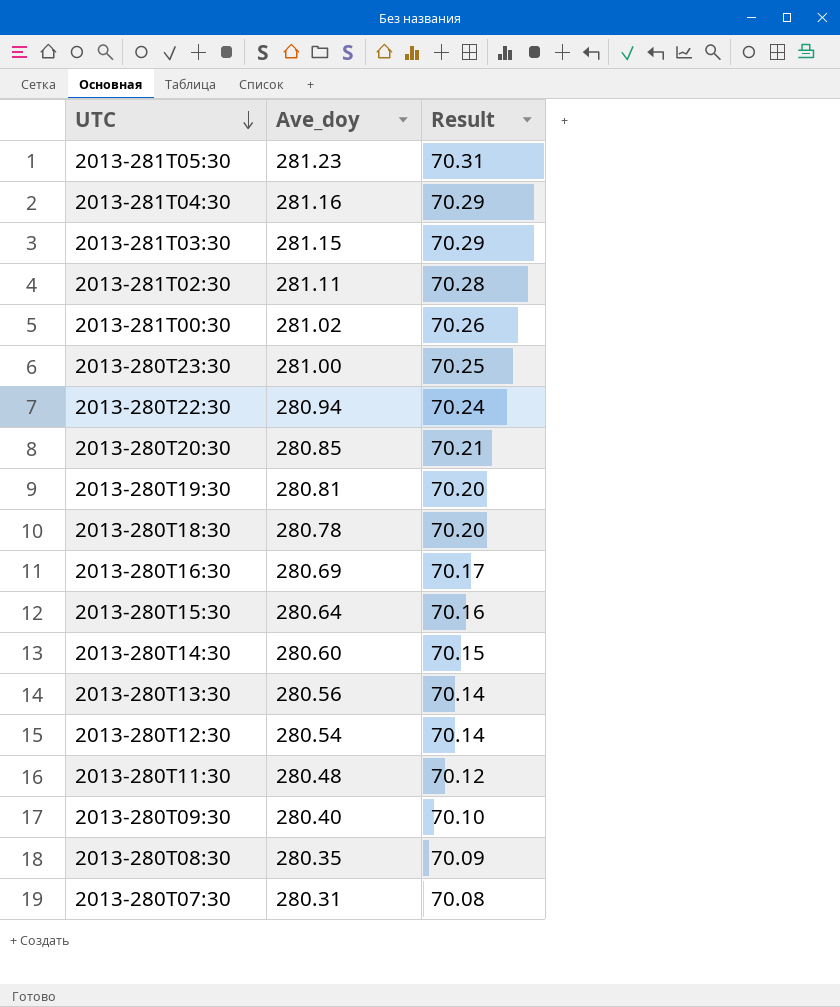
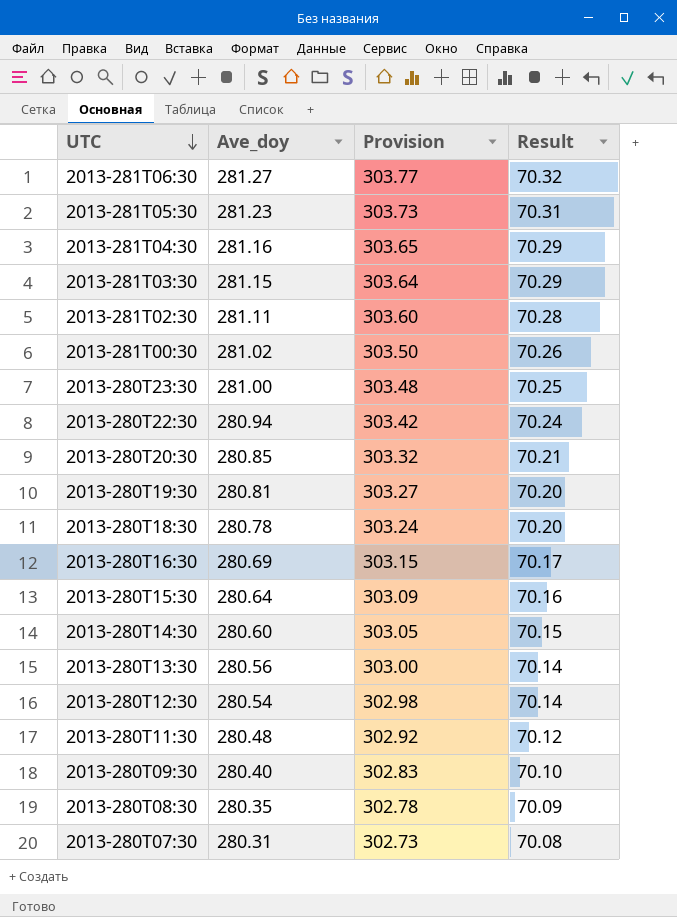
column Provision | formula: none -> [Ave_doy] * 1.08
row 2013-281T06:30: none -> 281.27 | 303.77 | 70.32

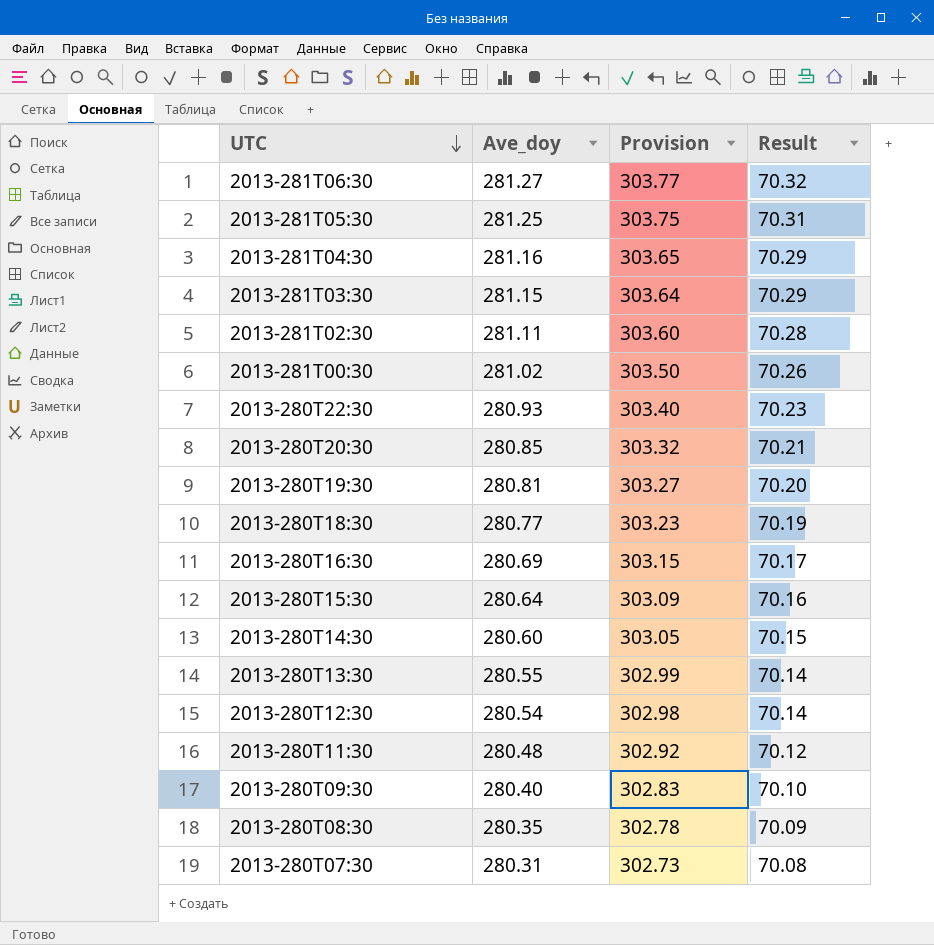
row 2013-280T23:30: 281.00 | 303.48 | 70.25 -> none
2013-281T05:30 | Ave_doy: 281.23 -> 281.25
2013-281T05:30 | Provision: 303.73 -> 303.75
2013-280T22:30 | Ave_doy: 280.94 -> 280.93
2013-280T22:30 | Provision: 303.42 -> 303.40
2013-280T22:30 | Result: 70.24 -> 70.23
2013-280T18:30 | Ave_doy: 280.78 -> 280.77
2013-280T18:30 | Provision: 303.24 -> 303.23
2013-280T18:30 | Result: 70.20 -> 70.19
2013-280T13:30 | Ave_doy: 280.56 -> 280.55
2013-280T13:30 | Provision: 303.00 -> 302.99

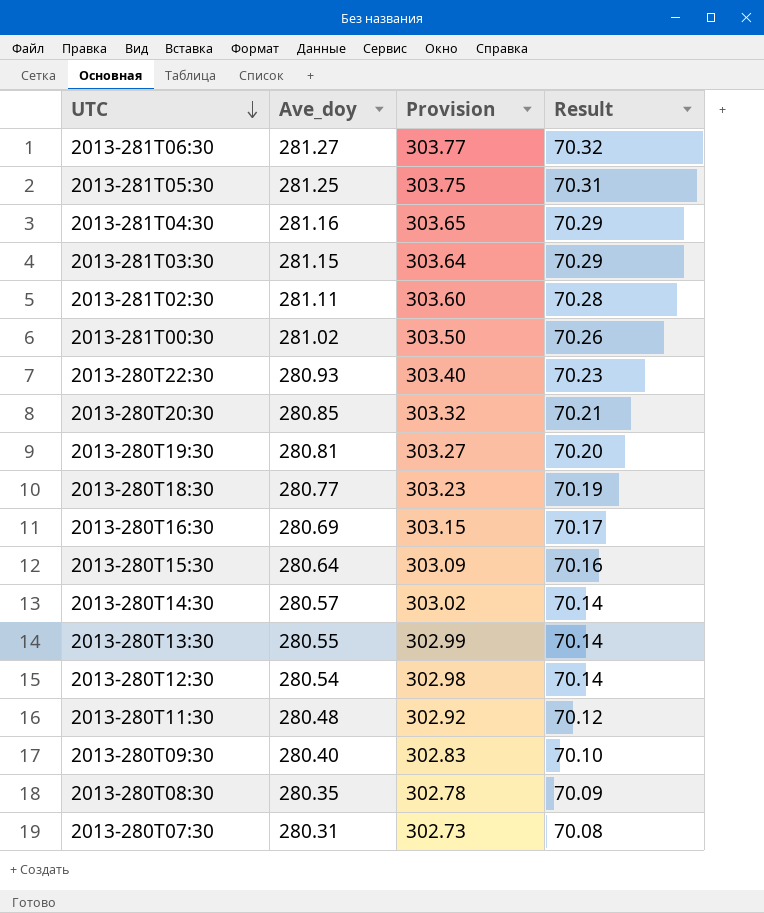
2013-280T14:30 | Ave_doy: 280.60 -> 280.57
2013-280T14:30 | Provision: 303.05 -> 303.02
2013-280T14:30 | Result: 70.15 -> 70.14

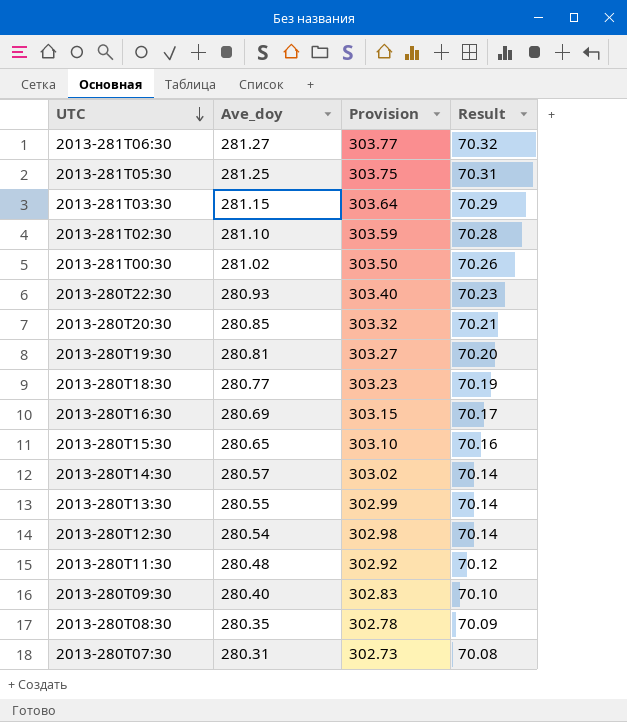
row 2013-281T04:30: 281.16 | 303.65 | 70.29 -> none
2013-281T02:30 | Ave_doy: 281.11 -> 281.10
2013-281T02:30 | Provision: 303.60 -> 303.59
2013-280T15:30 | Ave_doy: 280.64 -> 280.65
2013-280T15:30 | Provision: 303.09 -> 303.10

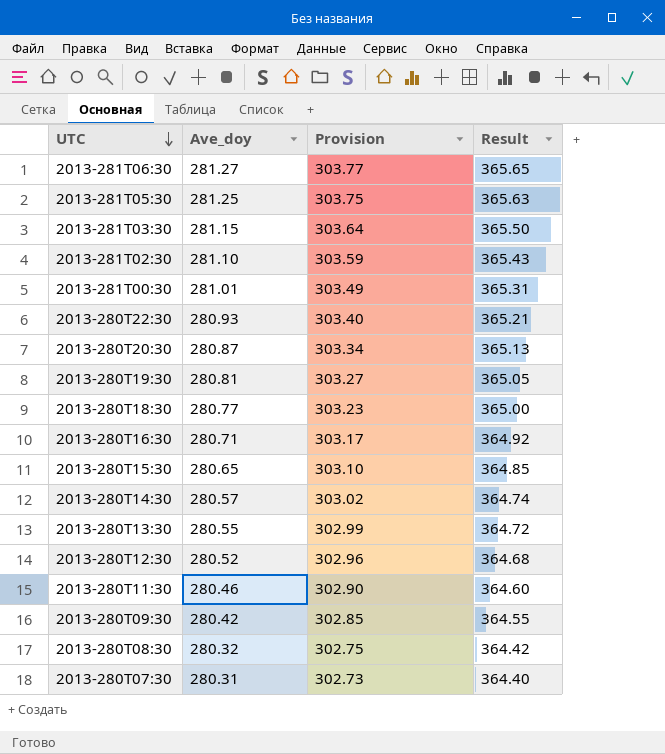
column Result | formula: [Ave_doy] * 0.25 -> [Ave_doy] * 1.3
2013-281T00:30 | Ave_doy: 281.02 -> 281.01
2013-281T00:30 | Provision: 303.50 -> 303.49
2013-280T20:30 | Ave_doy: 280.85 -> 280.87
2013-280T20:30 | Provision: 303.32 -> 303.34
2013-280T16:30 | Ave_doy: 280.69 -> 280.71
2013-280T16:30 | Provision: 303.15 -> 303.17
2013-280T12:30 | Ave_doy: 280.54 -> 280.52
2013-280T12:30 | Provision: 302.98 -> 302.96
2013-280T11:30 | Ave_doy: 280.48 -> 280.46
2013-280T11:30 | Provision: 302.92 -> 302.90
2013-280T09:30 | Ave_doy: 280.40 -> 280.42
2013-280T09:30 | Provision: 302.83 -> 302.85
2013-280T08:30 | Ave_doy: 280.35 -> 280.32
2013-280T08:30 | Provision: 302.78 -> 302.75

